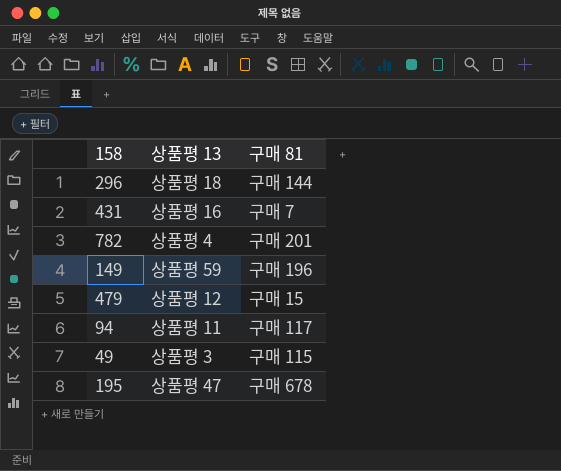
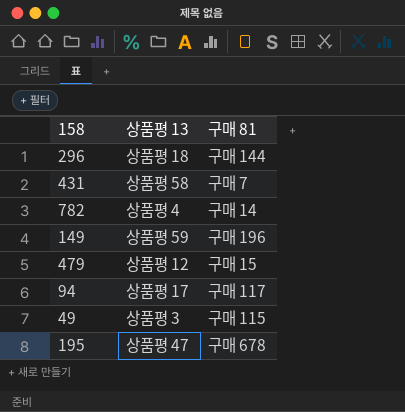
431 | 상품평 13: 상품평 16 -> 상품평 58
782 | 구매 81: 구매 201 -> 구매 14
94 | 상품평 13: 상품평 11 -> 상품평 17

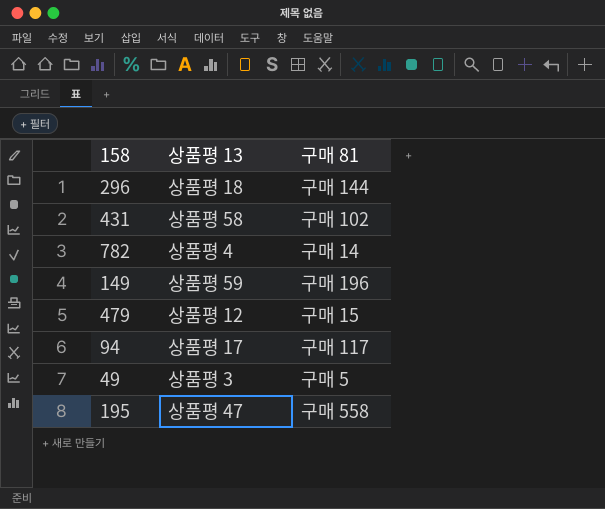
431 | 구매 81: 구매 7 -> 구매 102
49 | 구매 81: 구매 115 -> 구매 5
195 | 구매 81: 구매 678 -> 구매 558

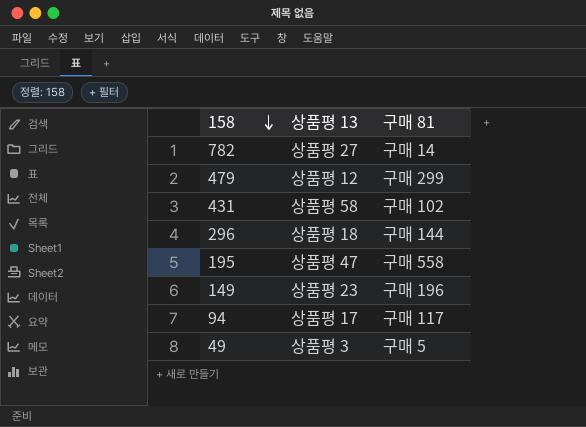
row order: none -> 158 descending
782 | 상품평 13: 상품평 4 -> 상품평 27
479 | 구매 81: 구매 15 -> 구매 299
149 | 상품평 13: 상품평 59 -> 상품평 23

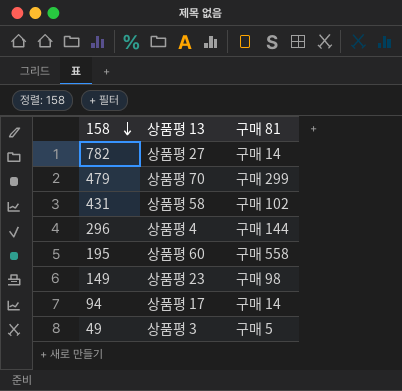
479 | 상품평 13: 상품평 12 -> 상품평 70
296 | 상품평 13: 상품평 18 -> 상품평 4
195 | 상품평 13: 상품평 47 -> 상품평 60
149 | 구매 81: 구매 196 -> 구매 98
94 | 구매 81: 구매 117 -> 구매 14

